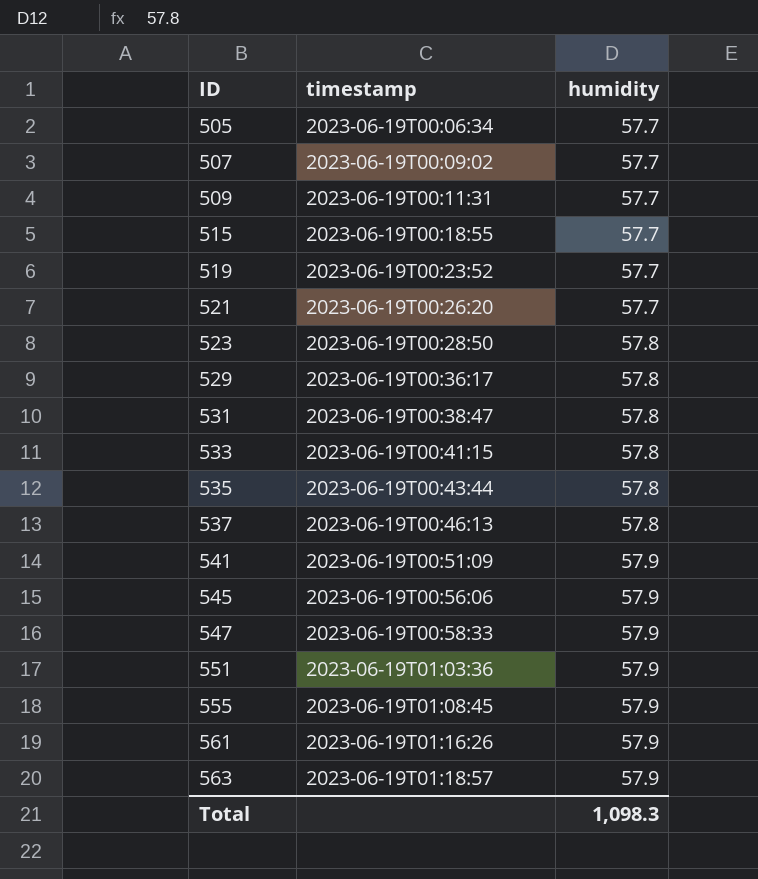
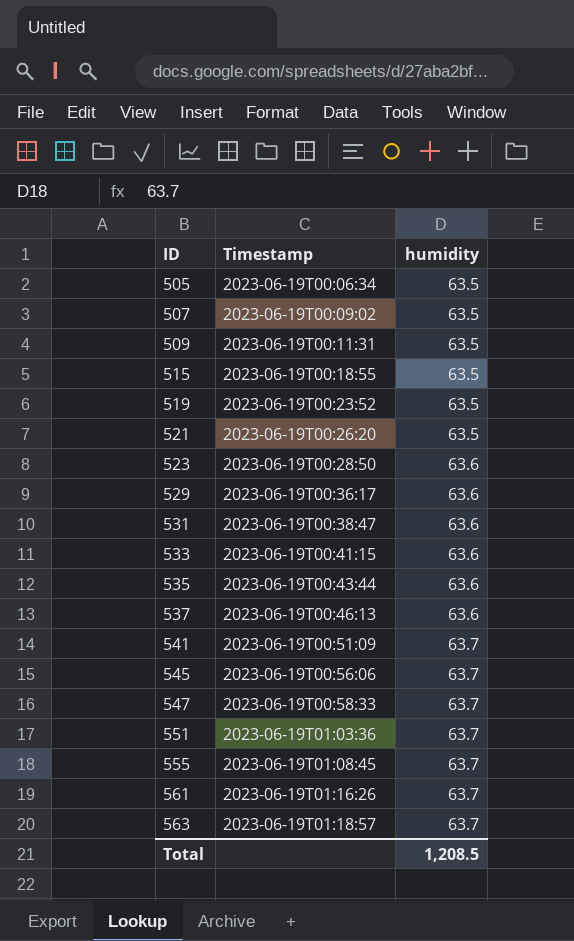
column name: timestamp -> Timestamp
505 | humidity: 57.7 -> 63.5
507 | humidity: 57.7 -> 63.5
509 | humidity: 57.7 -> 63.5
515 | humidity: 57.7 -> 63.5
519 | humidity: 57.7 -> 63.5
521 | humidity: 57.7 -> 63.5
523 | humidity: 57.8 -> 63.6
529 | humidity: 57.8 -> 63.6
531 | humidity: 57.8 -> 63.6
533 | humidity: 57.8 -> 63.6
535 | humidity: 57.8 -> 63.6
537 | humidity: 57.8 -> 63.6
541 | humidity: 57.9 -> 63.7
545 | humidity: 57.9 -> 63.7
547 | humidity: 57.9 -> 63.7
551 | humidity: 57.9 -> 63.7
555 | humidity: 57.9 -> 63.7
561 | humidity: 57.9 -> 63.7
563 | humidity: 57.9 -> 63.7
Total | humidity: 1,098.3 -> 1,208.5

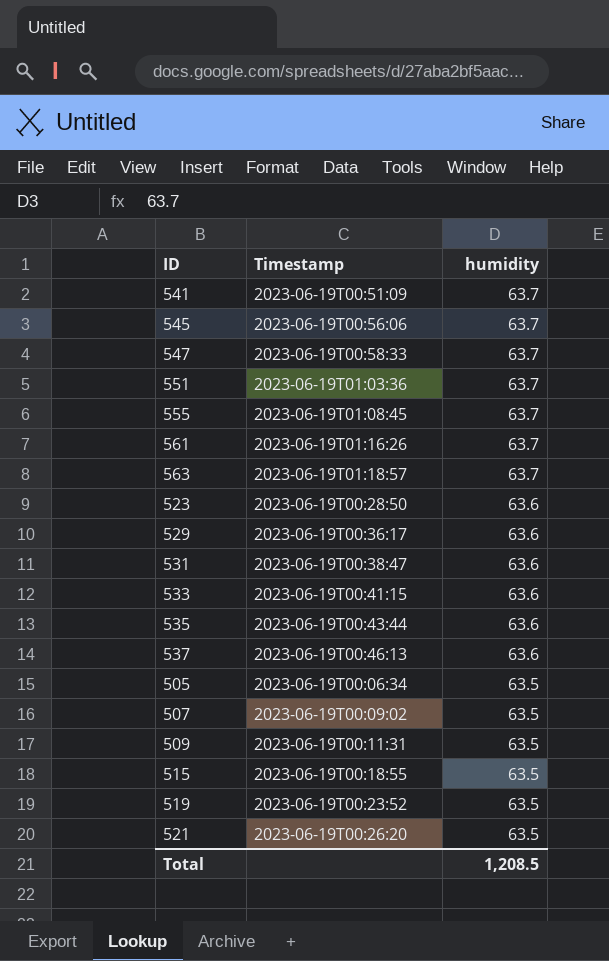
row order: ID ascending -> humidity descending

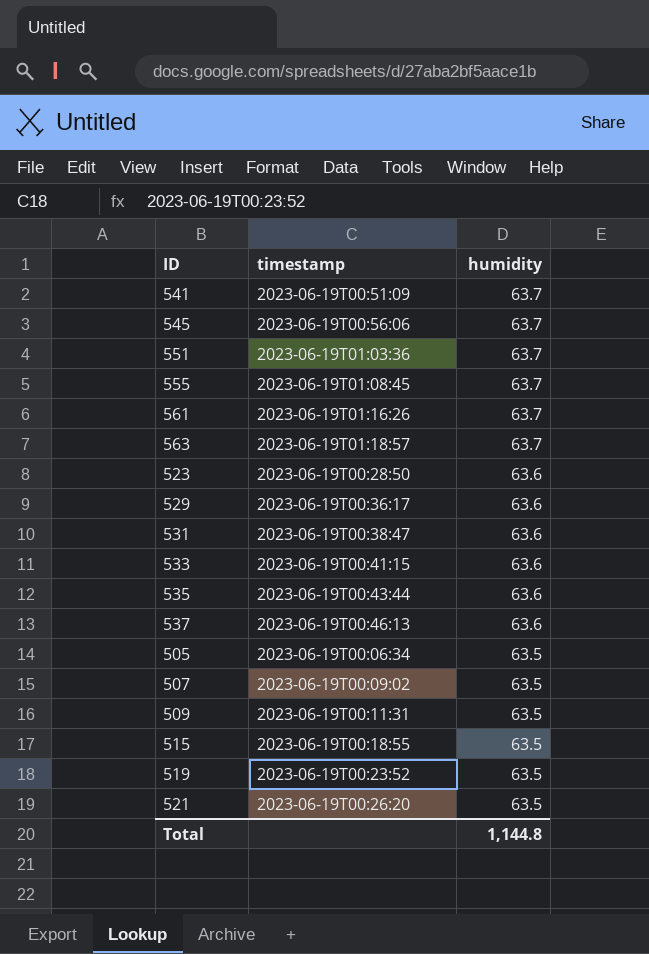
column name: Timestamp -> timestamp
row 547: 2023-06-19T00:58:33 | 63.7 -> none
Total | humidity: 1,208.5 -> 1,144.8

